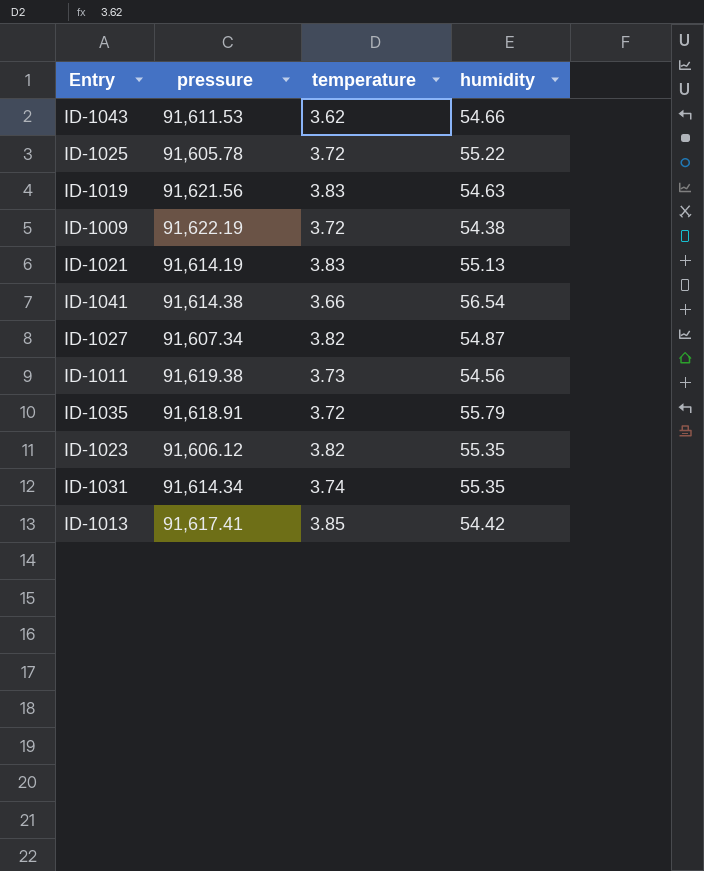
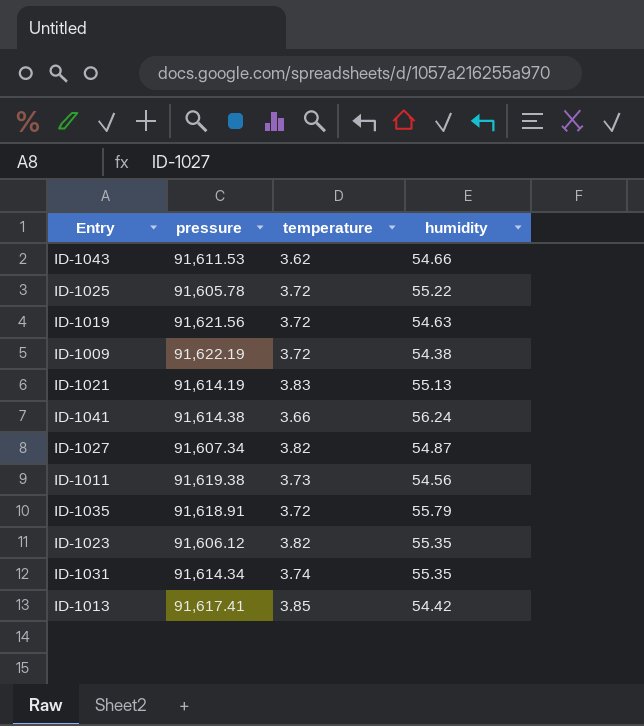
ID-1019 | temperature: 3.83 -> 3.72
ID-1041 | humidity: 56.54 -> 56.24

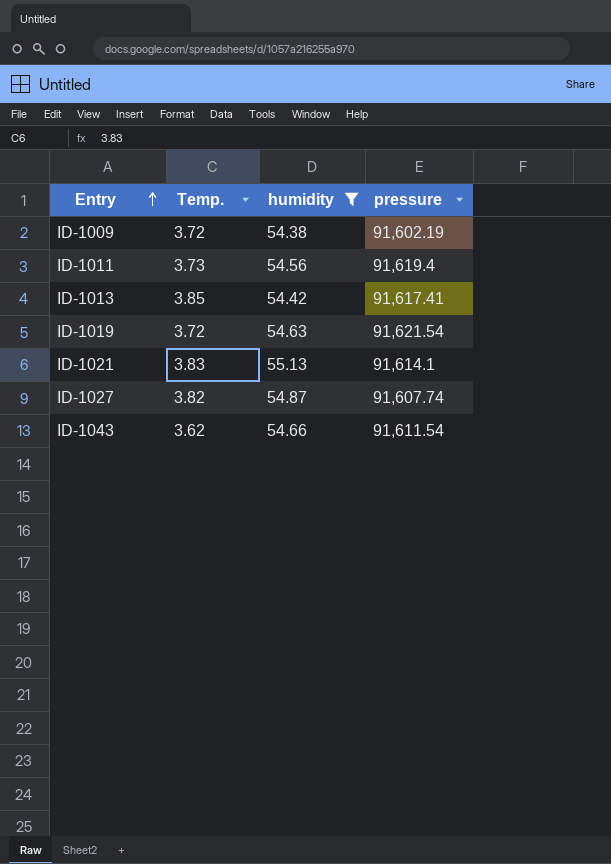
filter: none -> humidity <= 55.13
row order: none -> Entry ascending
column name: temperature -> Temp.
column pressure | position: 2 -> 4
ID-1009 | pressure: 91,622.19 -> 91,602.19
ID-1011 | pressure: 91,619.38 -> 91,619.4
ID-1019 | pressure: 91,621.56 -> 91,621.54
ID-1021 | pressure: 91,614.19 -> 91,614.1
ID-1027 | pressure: 91,607.34 -> 91,607.74
ID-1043 | pressure: 91,611.53 -> 91,611.54

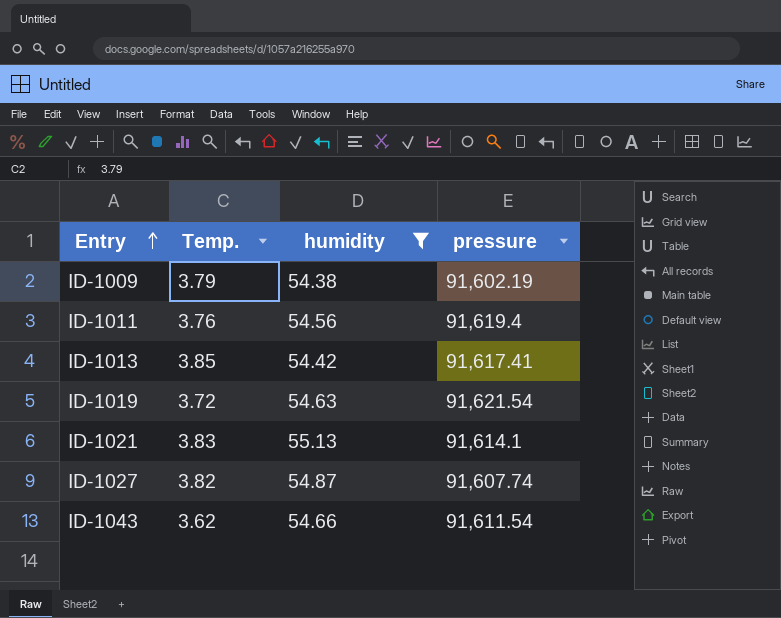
ID-1009 | Temp.: 3.72 -> 3.79
ID-1011 | Temp.: 3.73 -> 3.76

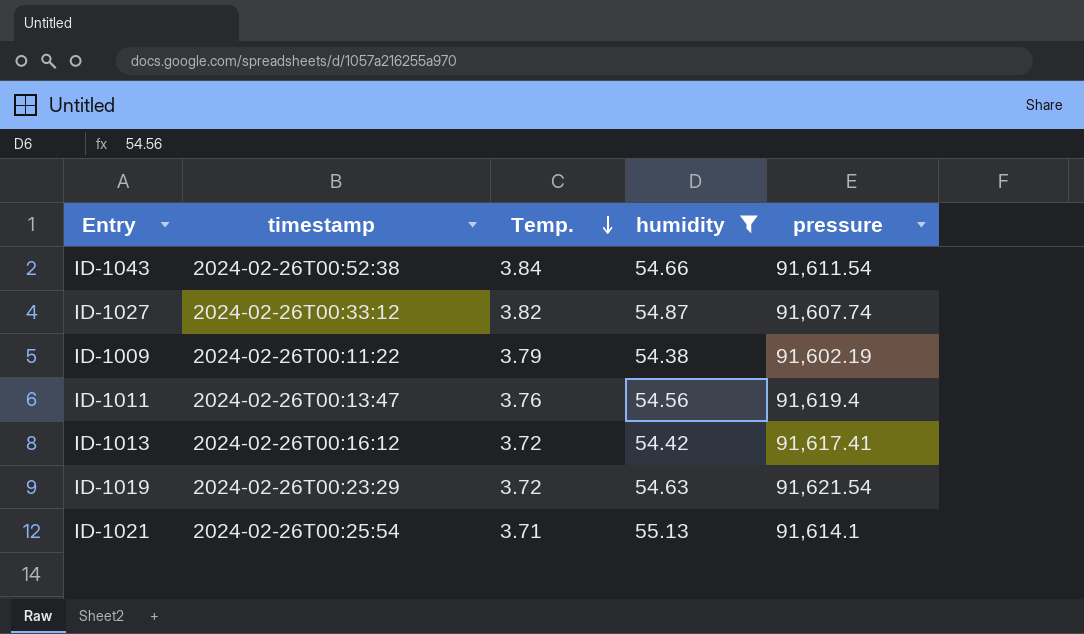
row order: Entry ascending -> Temp. descending
column timestamp | position: none -> 2
ID-1043 | Temp.: 3.62 -> 3.84
ID-1013 | Temp.: 3.85 -> 3.72
ID-1021 | Temp.: 3.83 -> 3.71

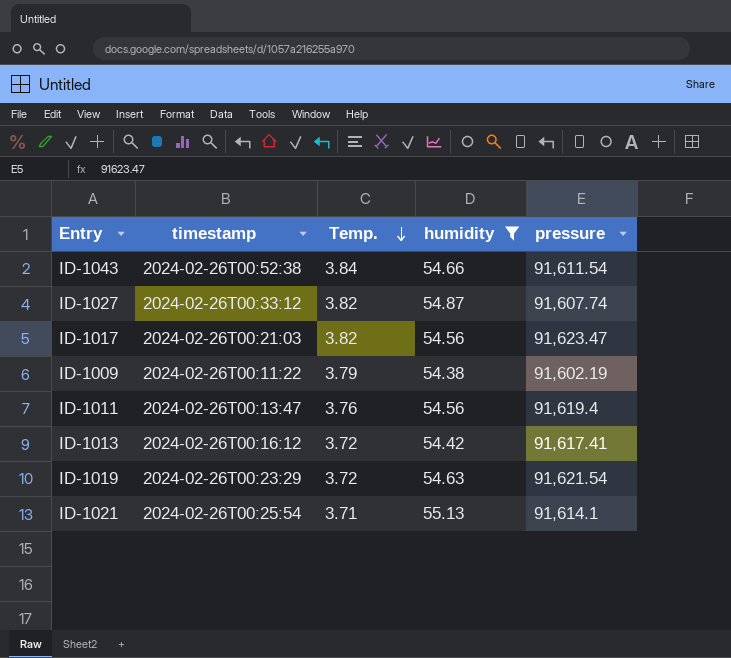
row ID-1017: none -> 2024-02-26T00:21:03 | 3.82 | 54.56 | 91,623.47

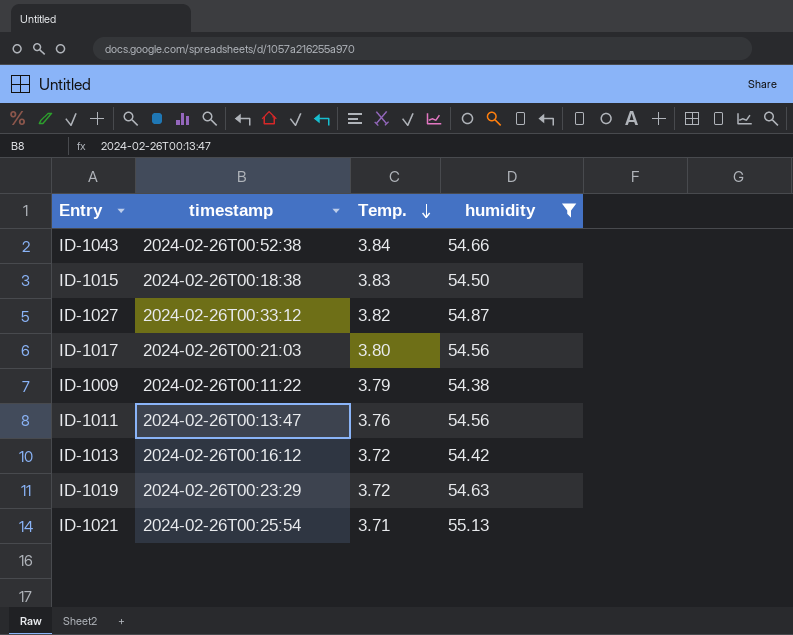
column pressure | position: 5 -> none
row ID-1015: none -> 2024-02-26T00:18:38 | 3.83 | 54.50
ID-1017 | Temp.: 3.82 -> 3.80

